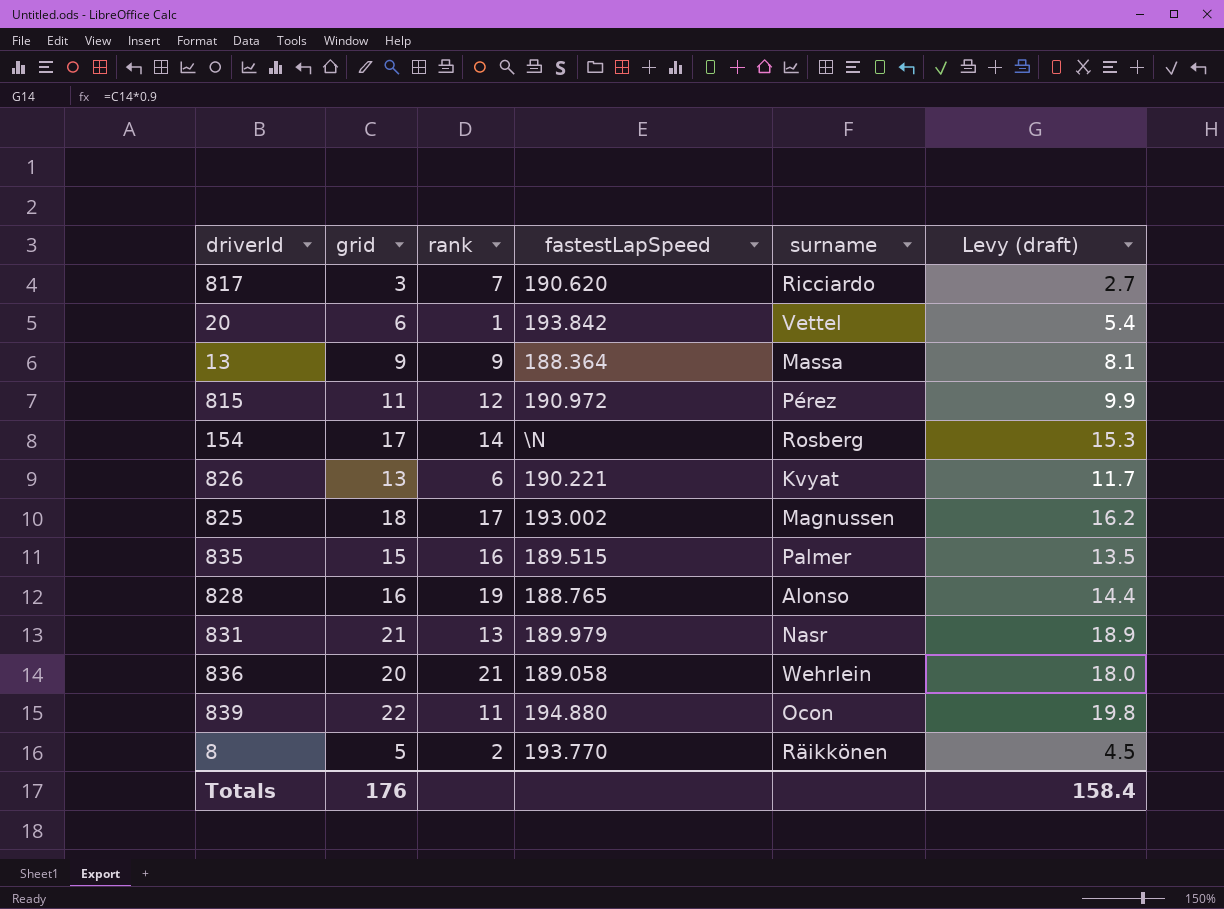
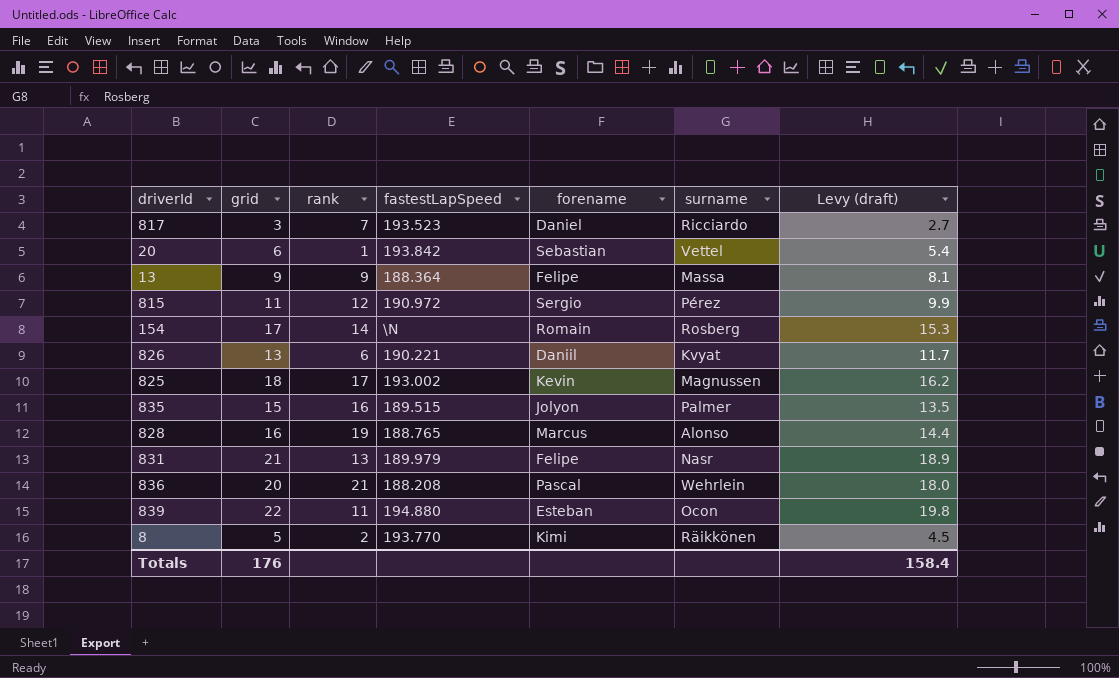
column forename | position: none -> 5
817 | fastestLapSpeed: 190.620 -> 193.523
836 | fastestLapSpeed: 189.058 -> 188.208

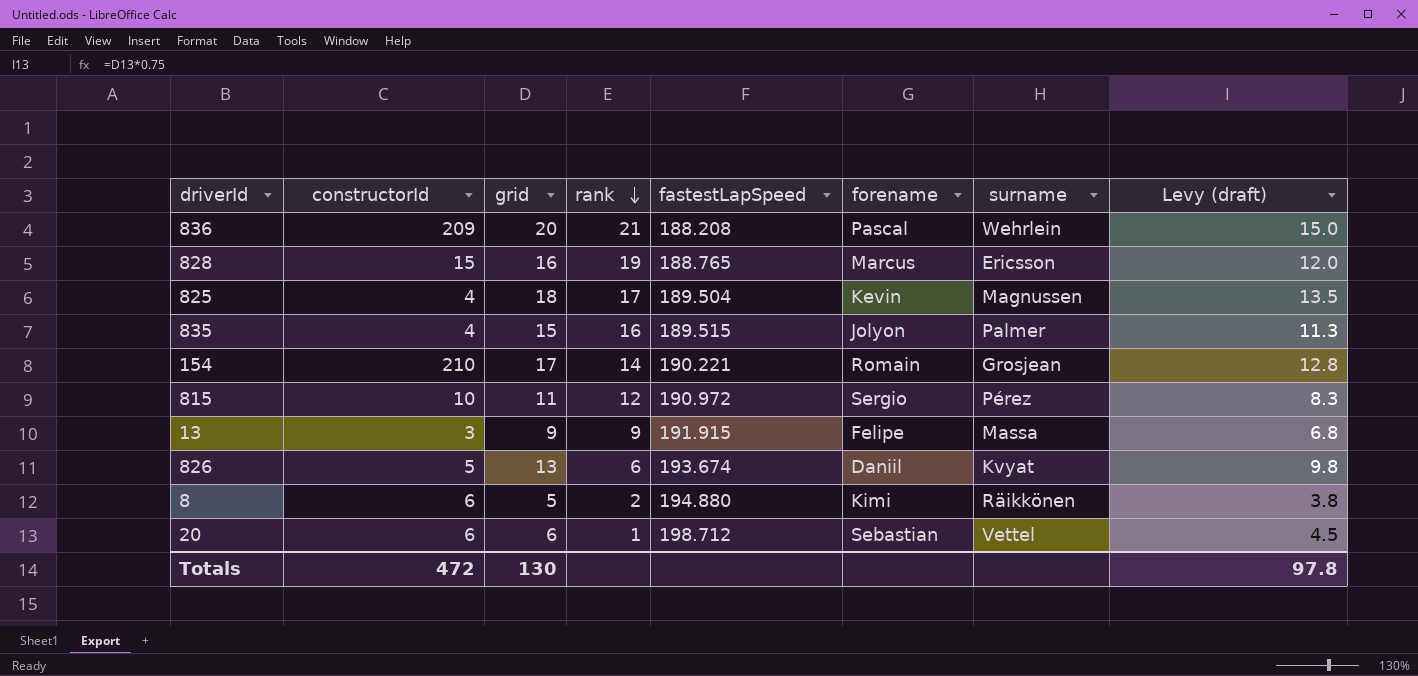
row order: none -> rank descending
column constructorId | position: none -> 2
column Levy (draft) | formula: [grid] * 0.9 -> [grid] * 0.75
row 817: 3 | 7 | 193.523 | Daniel | Ricciardo | 2.7 -> none
row 831: 21 | 13 | 189.979 | Felipe | Nasr | 18.9 -> none
row 839: 22 | 11 | 194.880 | Esteban | Ocon | 19.8 -> none
828 | surname: Alonso -> Ericsson
825 | fastestLapSpeed: 193.002 -> 189.504
154 | fastestLapSpeed: \N -> 190.221
154 | surname: Rosberg -> Grosjean
13 | fastestLapSpeed: 188.364 -> 191.915
826 | fastestLapSpeed: 190.221 -> 193.674
8 | fastestLapSpeed: 193.770 -> 194.880
20 | fastestLapSpeed: 193.842 -> 198.712
Totals | grid: 176 -> 130
Totals | Levy (draft): 158.4 -> 97.8

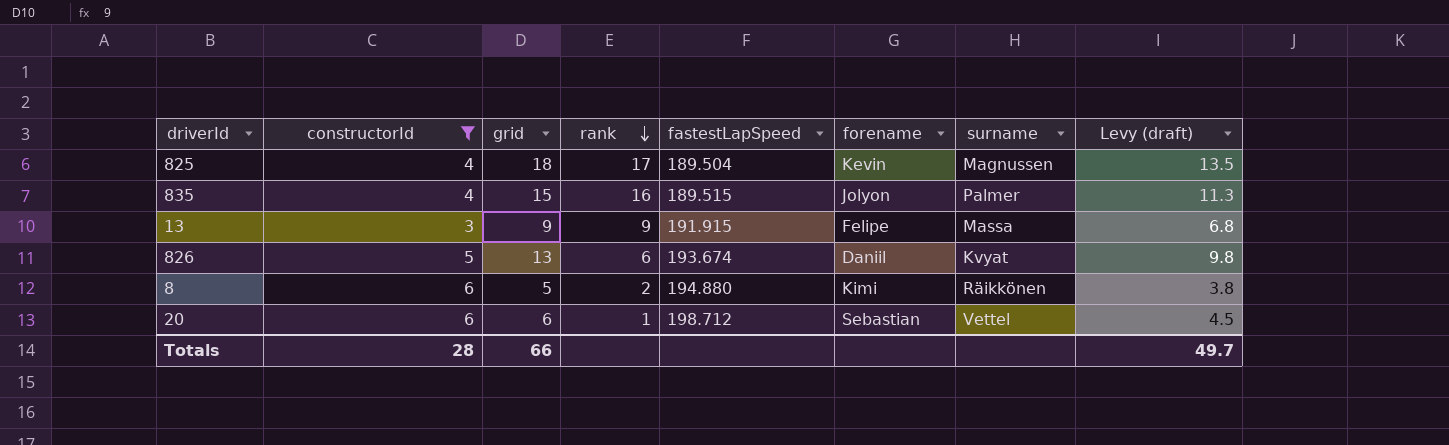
filter: none -> constructorId <= 6
Totals | constructorId: 472 -> 28
Totals | grid: 130 -> 66
Totals | Levy (draft): 97.8 -> 49.7

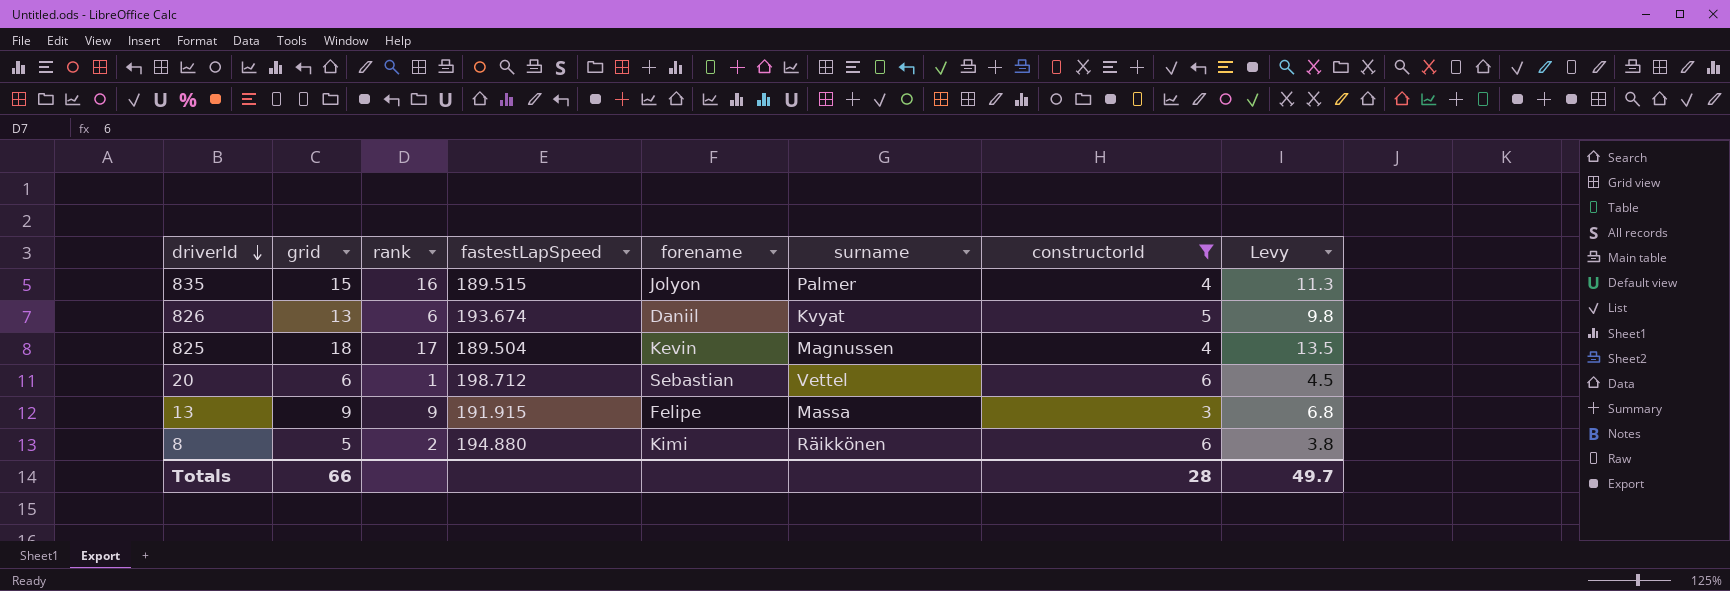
row order: rank descending -> driverId descending
column constructorId | position: 2 -> 7
column name: Levy (draft) -> Levy

